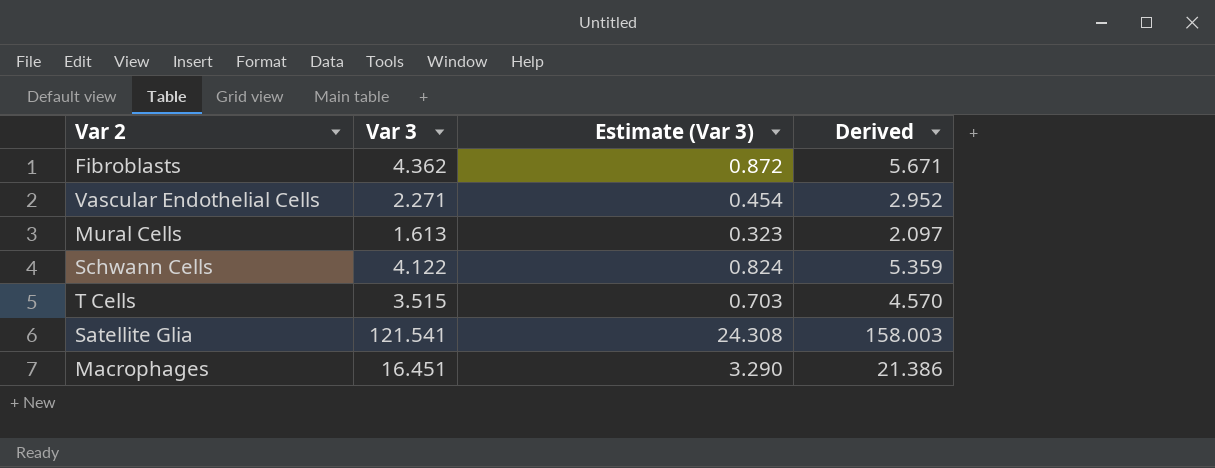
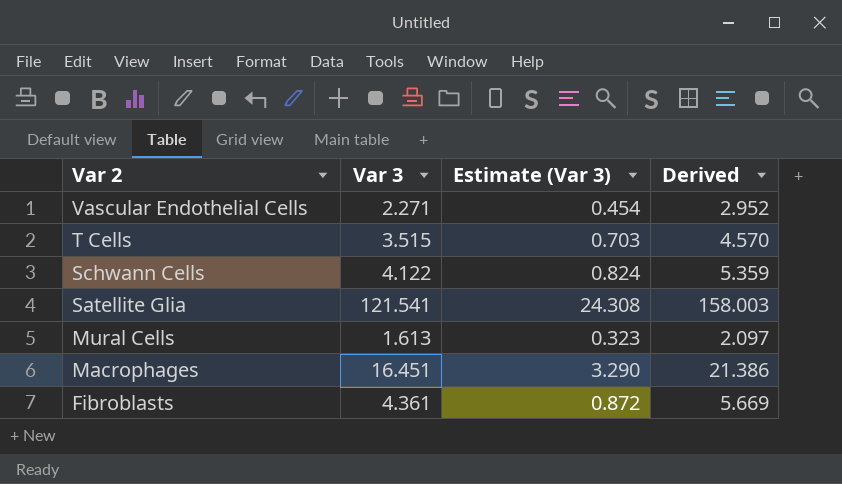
row order: none -> Var 2 descending
Fibroblasts | Var 3: 4.362 -> 4.361
Fibroblasts | Derived: 5.671 -> 5.669

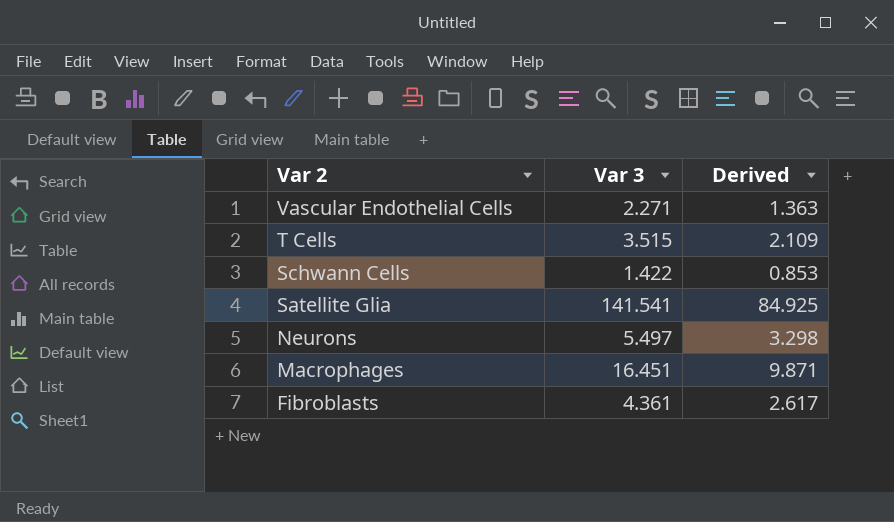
column Estimate (Var 3) | formula: [Var 3] * 0.2 -> none
column Derived | formula: [Var 3] * 1.3 -> [Var 3] * 0.6
row Mural Cells: 1.613 | 0.323 | 2.097 -> none
Schwann Cells | Var 3: 4.122 -> 1.422
Satellite Glia | Var 3: 121.541 -> 141.541
row Neurons: none -> 5.497 | 3.298

